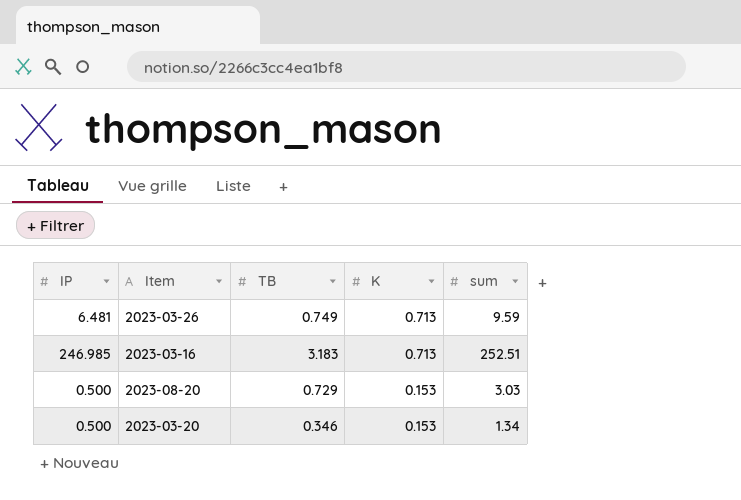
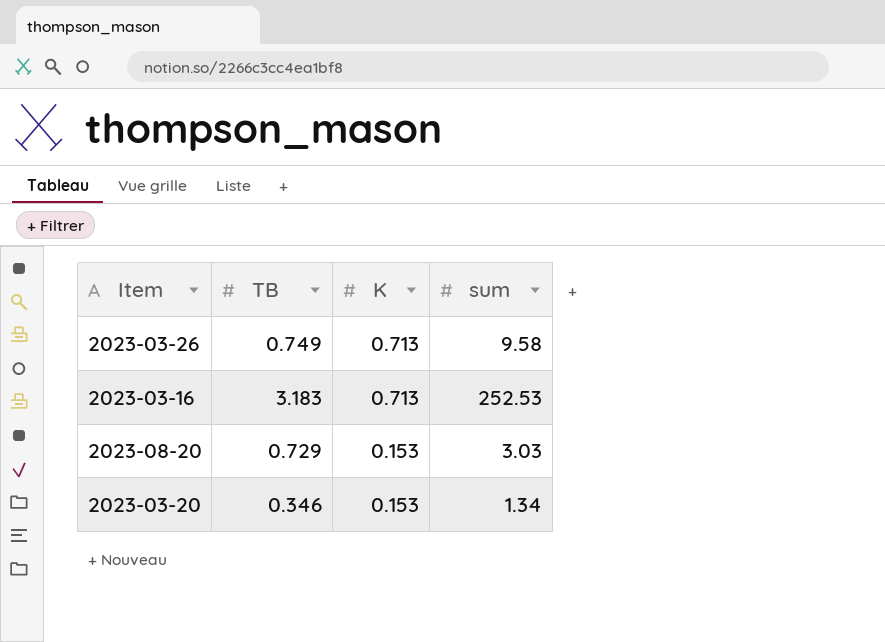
column IP | position: 1 -> none
2023-03-26 | sum: 9.59 -> 9.58
2023-03-16 | sum: 252.51 -> 252.53

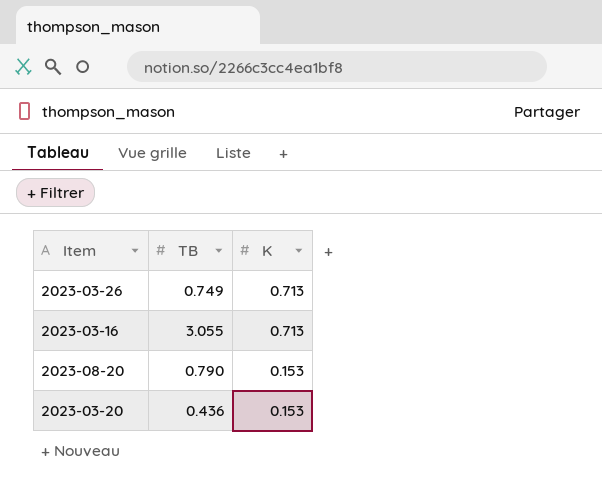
column sum | position: 4 -> none
2023-03-16 | TB: 3.183 -> 3.055
2023-08-20 | TB: 0.729 -> 0.790
2023-03-20 | TB: 0.346 -> 0.436

